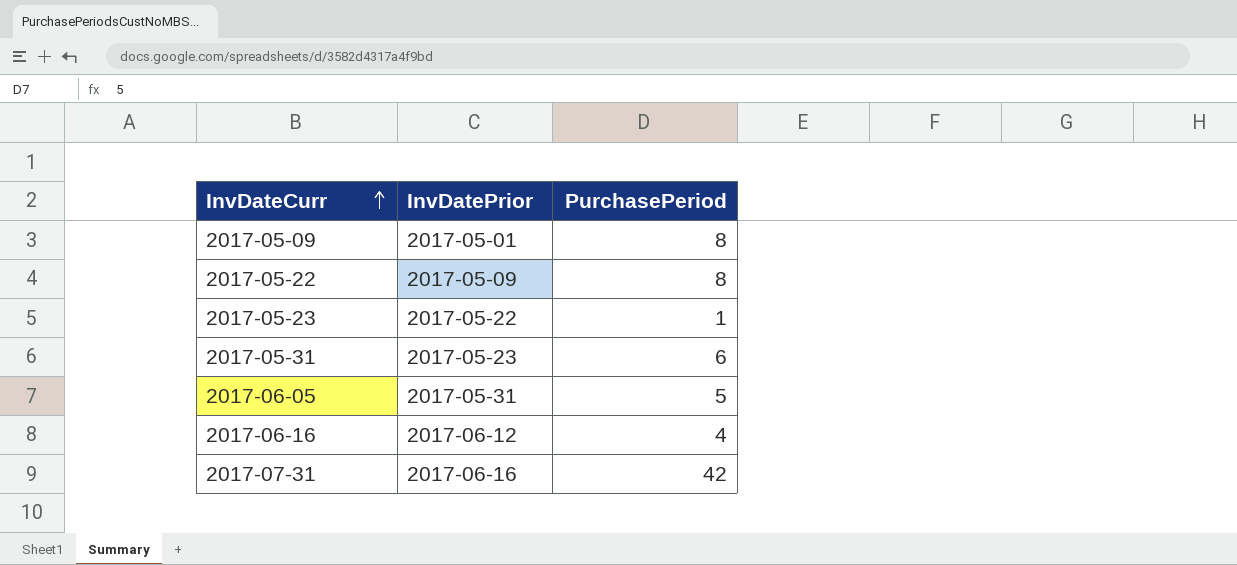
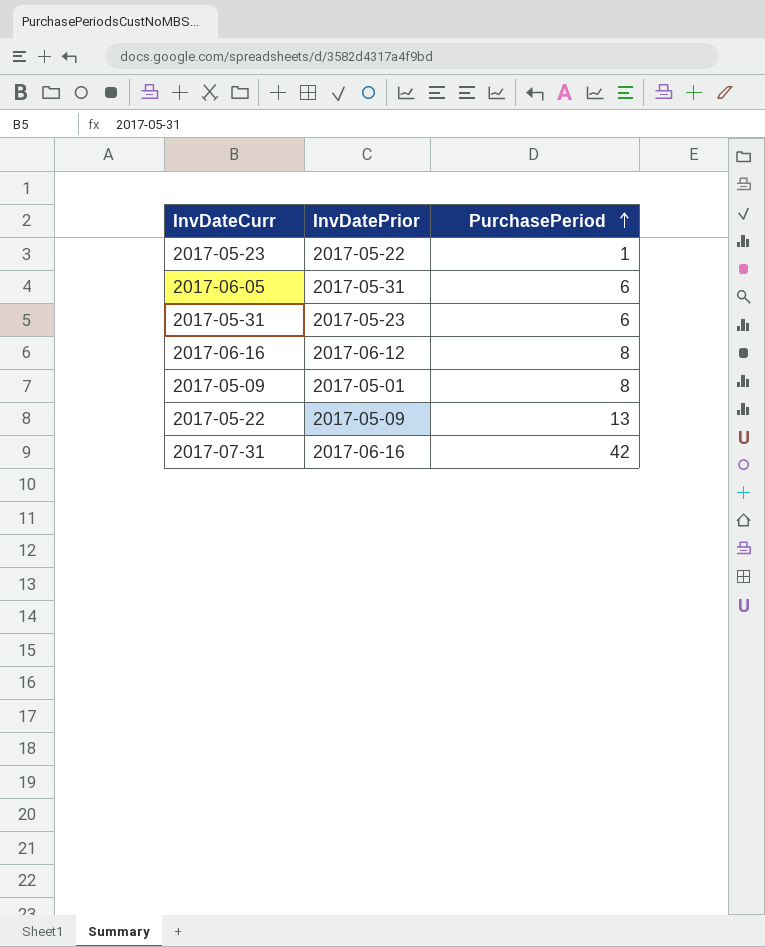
row order: InvDateCurr ascending -> PurchasePeriod ascending
2017-06-05 | PurchasePeriod: 5 -> 6
2017-06-16 | PurchasePeriod: 4 -> 8
2017-05-22 | PurchasePeriod: 8 -> 13

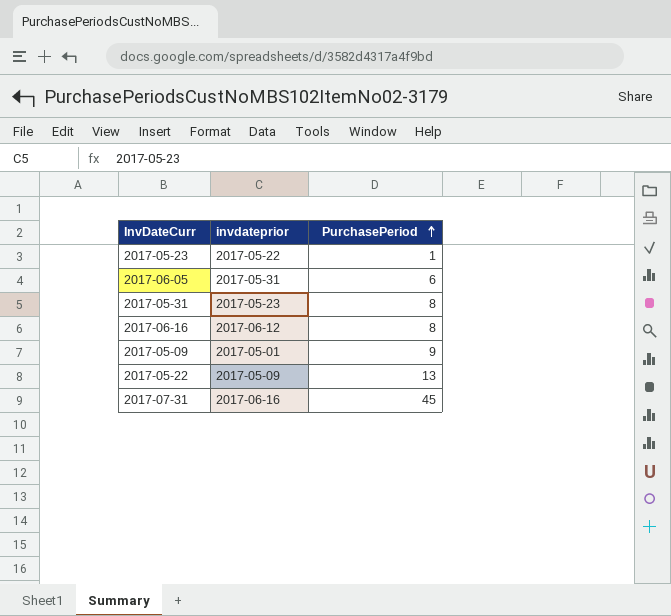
column name: InvDatePrior -> invdateprior
2017-05-31 | PurchasePeriod: 6 -> 8
2017-05-09 | PurchasePeriod: 8 -> 9
2017-07-31 | PurchasePeriod: 42 -> 45

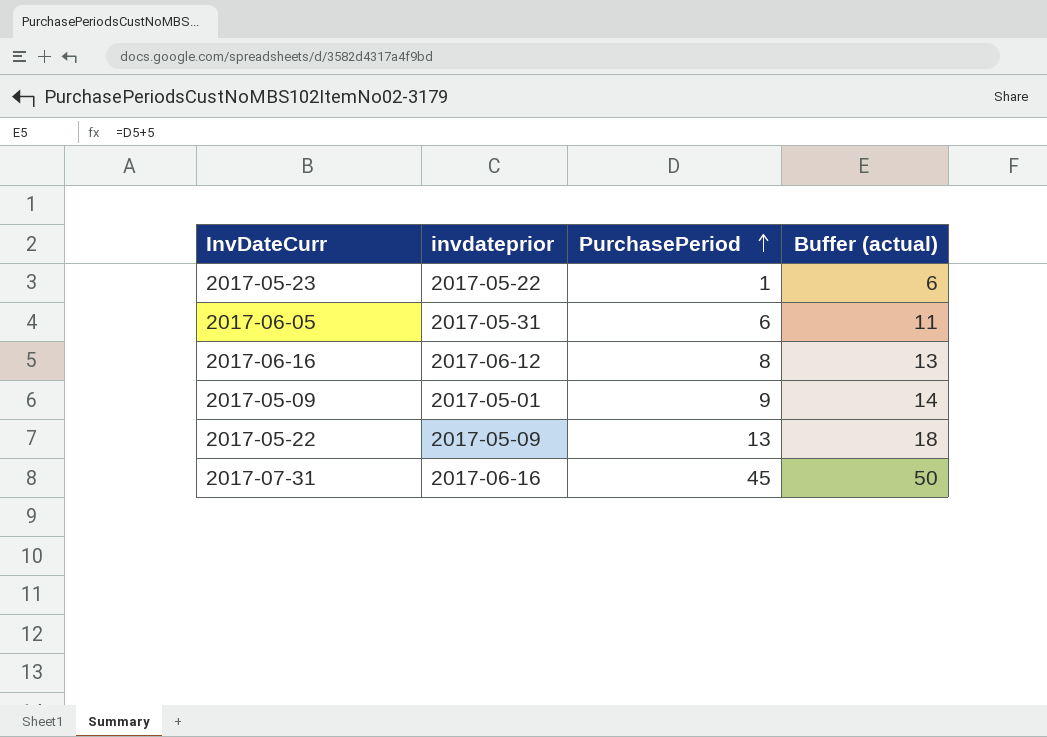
column Buffer (actual) | formula: none -> [PurchasePeriod] + 5
row 2017-05-31: 2017-05-23 | 8 -> none

